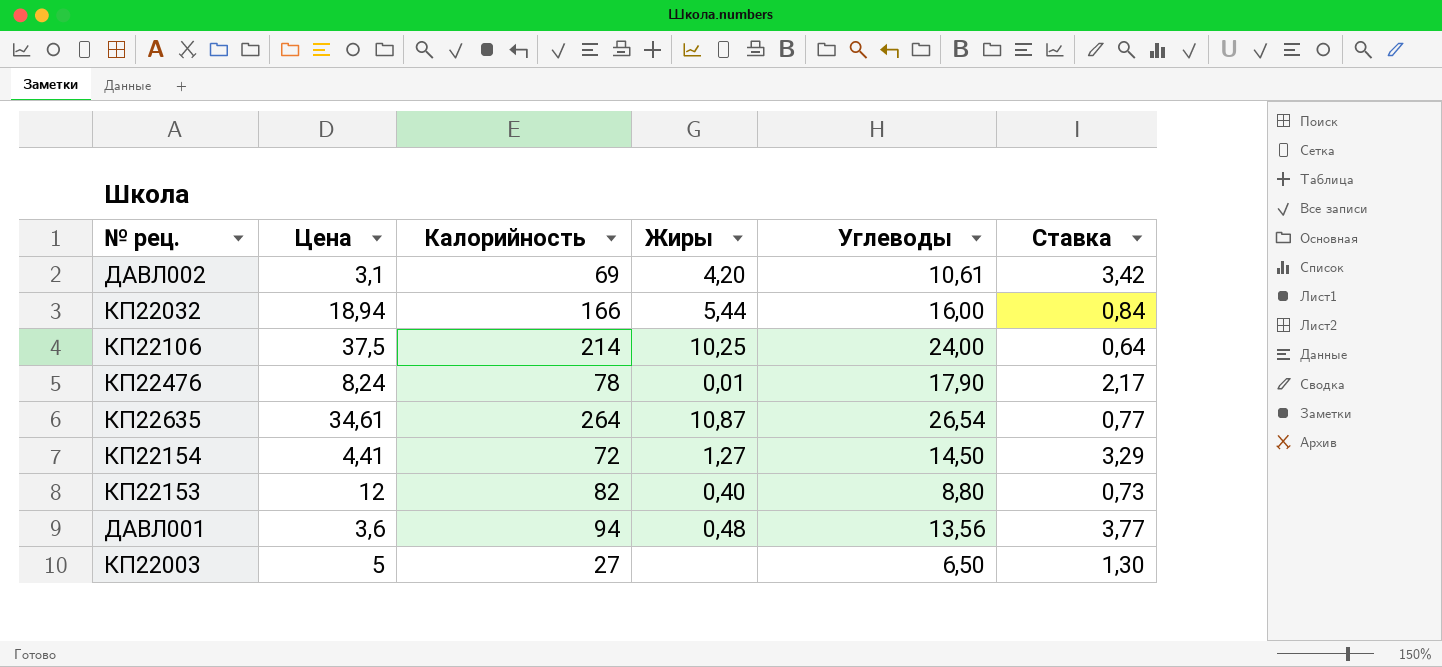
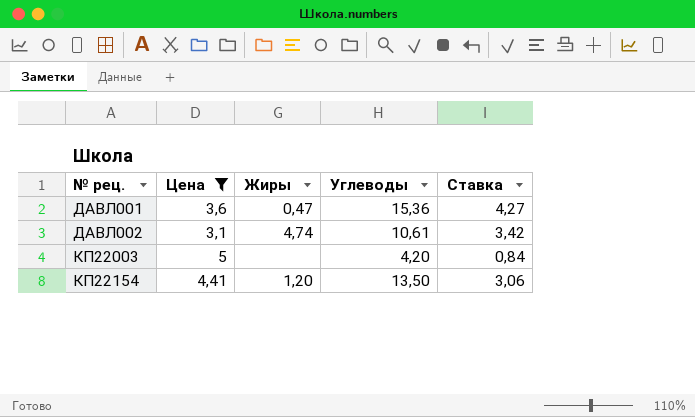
filter: none -> Цена <= 5
row order: none -> № рец. ascending
column Калорийность | position: 3 -> none
ДАВЛ001 | Жиры: 0,48 -> 0,47
ДАВЛ001 | Углеводы: 13,56 -> 15,36
ДАВЛ001 | Ставка: 3,77 -> 4,27
ДАВЛ002 | Жиры: 4,20 -> 4,74
КП22003 | Углеводы: 6,50 -> 4,20
КП22003 | Ставка: 1,30 -> 0,84
КП22154 | Жиры: 1,27 -> 1,20
КП22154 | Углеводы: 14,50 -> 13,50
КП22154 | Ставка: 3,29 -> 3,06

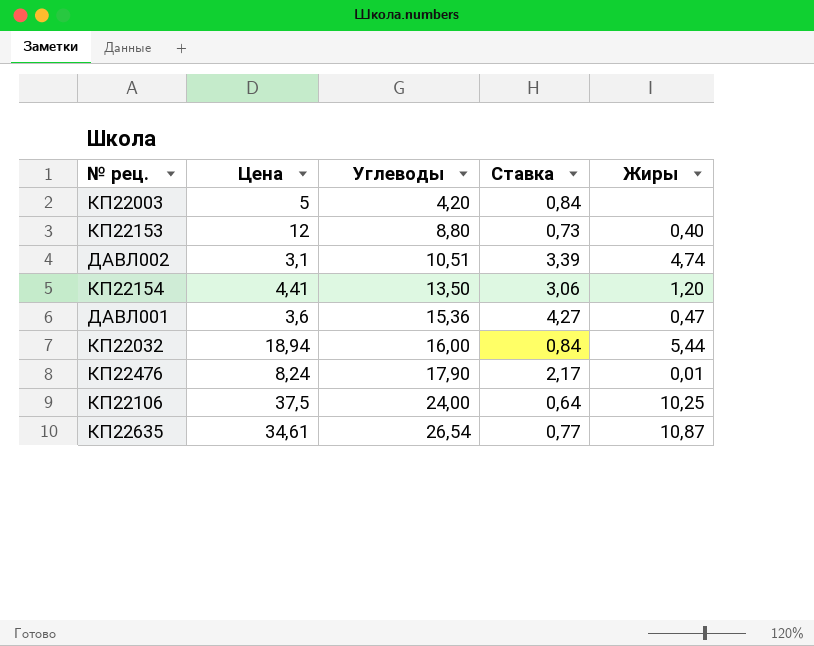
filter: Цена <= 5 -> none
row order: № рец. ascending -> Углеводы ascending
column Жиры | position: 3 -> 5
ДАВЛ002 | Углеводы: 10,61 -> 10,51
ДАВЛ002 | Ставка: 3,42 -> 3,39

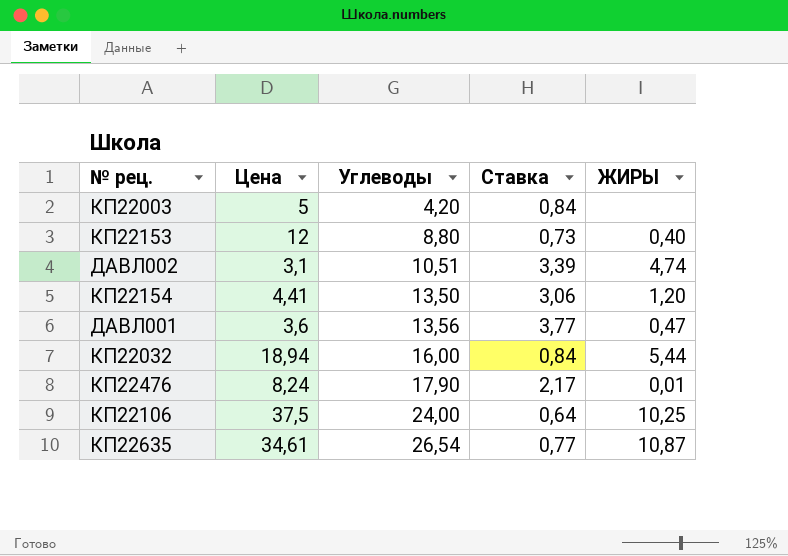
column name: Жиры -> ЖИРЫ
ДАВЛ001 | Углеводы: 15,36 -> 13,56
ДАВЛ001 | Ставка: 4,27 -> 3,77

